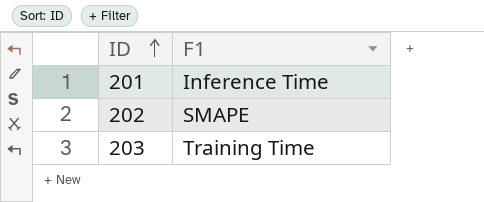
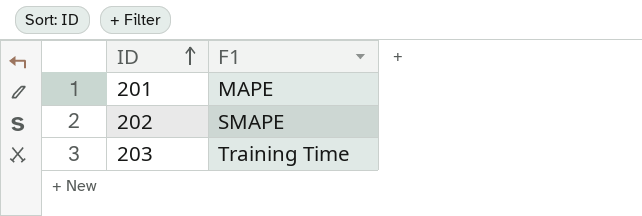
201 | F1: Inference Time -> MAPE

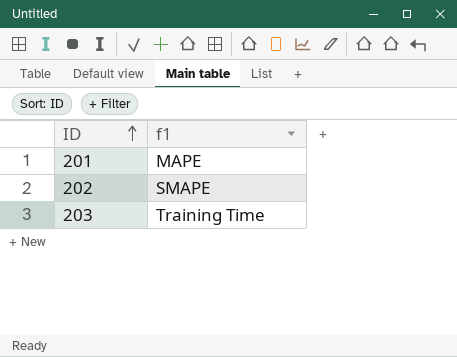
column name: F1 -> f1

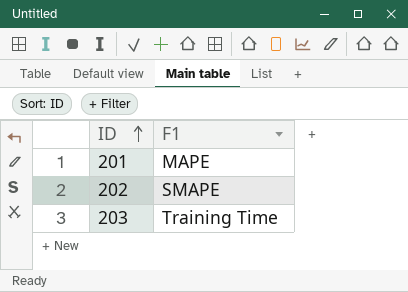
column name: f1 -> F1

